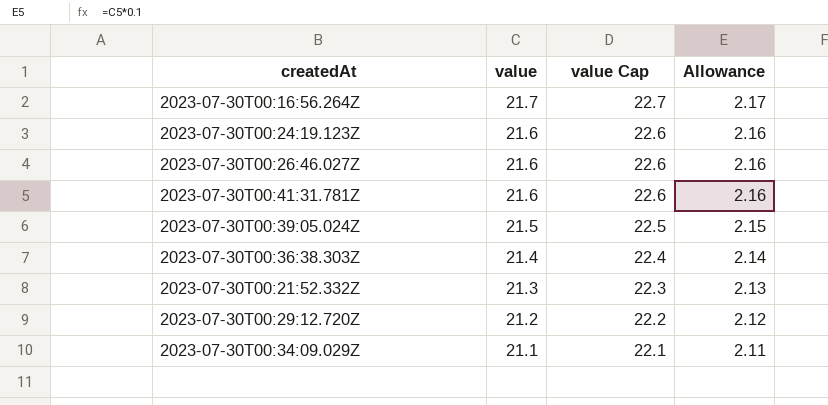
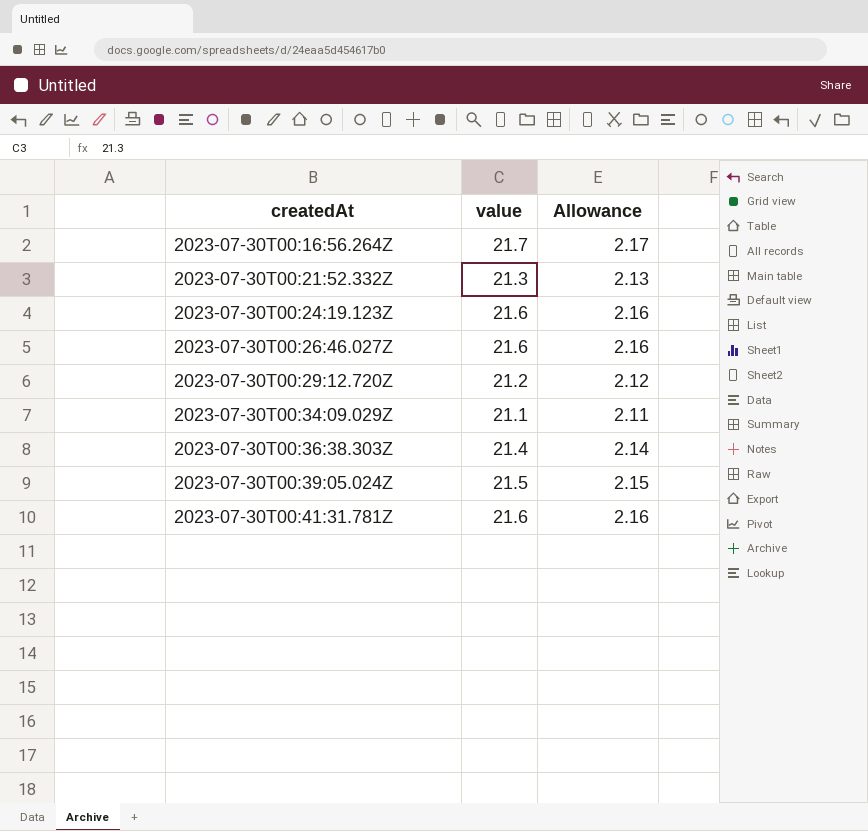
row order: value descending -> createdAt ascending
column value Cap | formula: [value] + 1 -> none

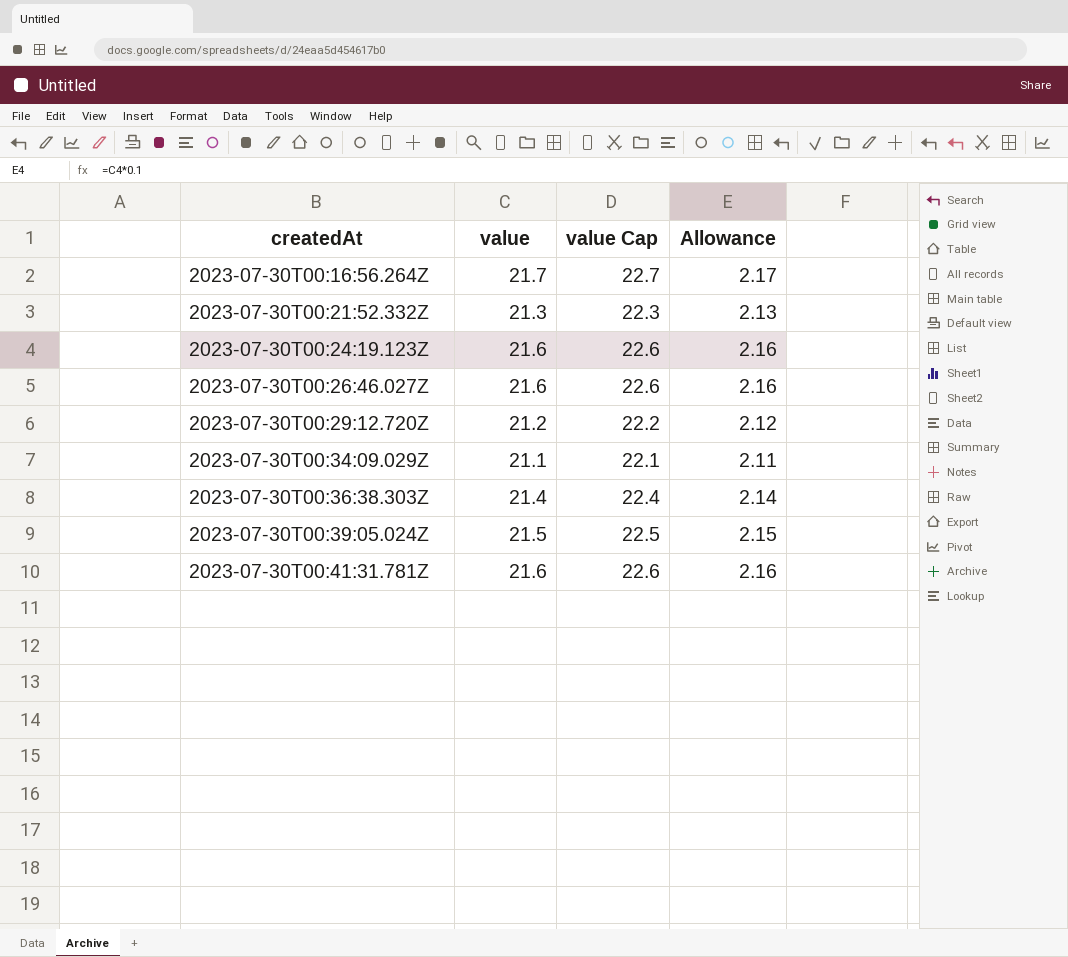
column value Cap | formula: none -> [value] + 1

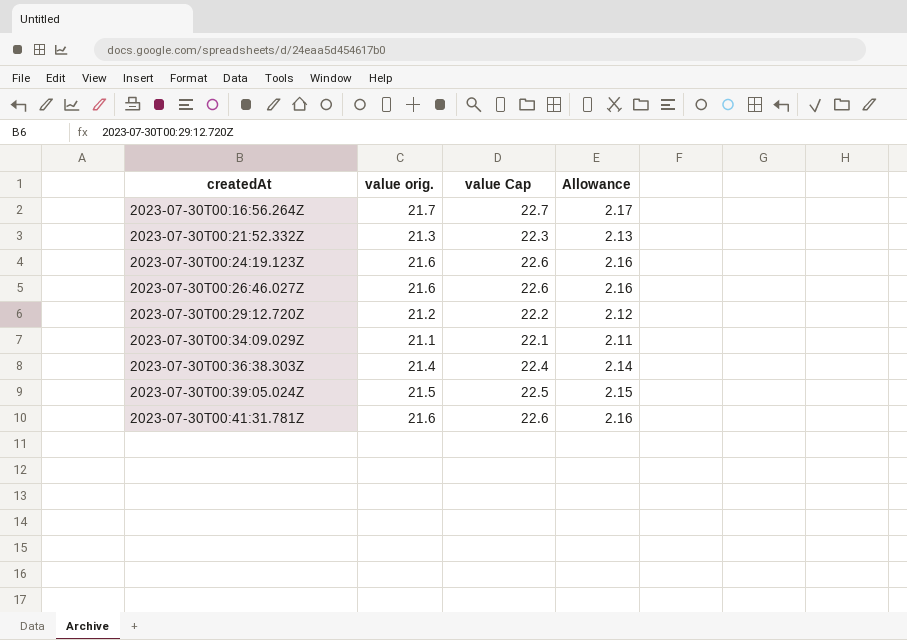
column name: value -> value orig.

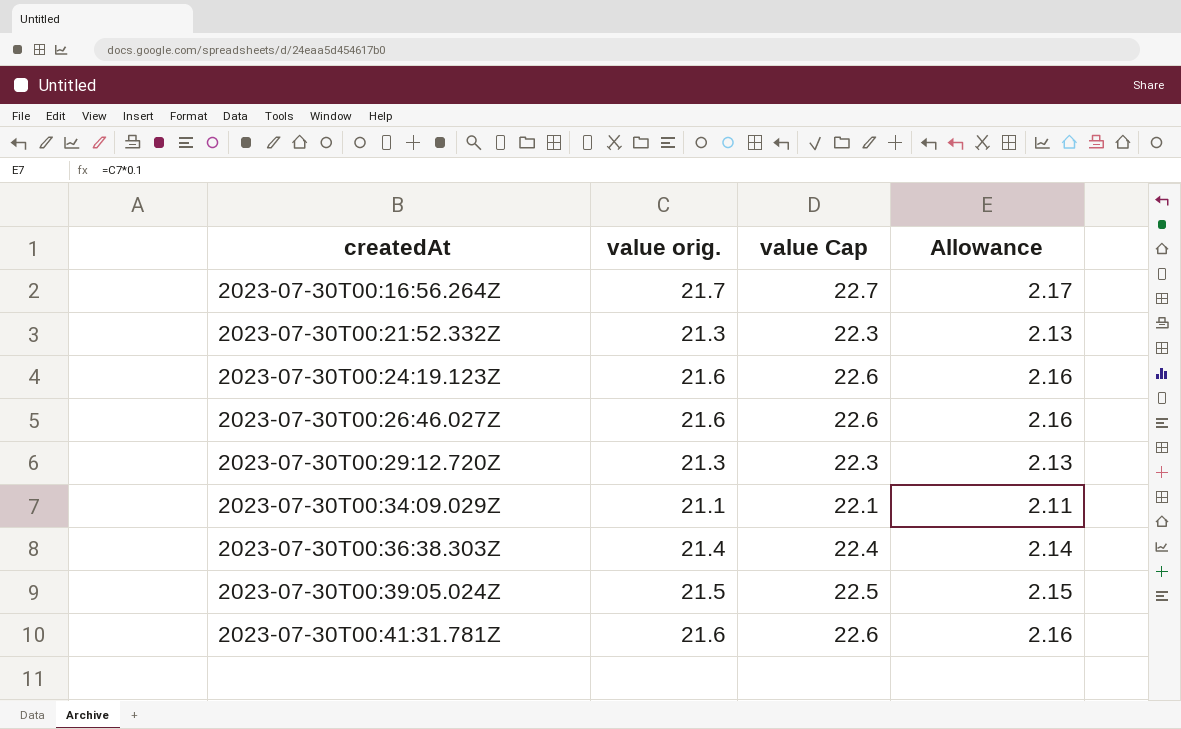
2023-07-30T00:29:12.720Z | value orig.: 21.2 -> 21.3
2023-07-30T00:29:12.720Z | value Cap: 22.2 -> 22.3
2023-07-30T00:29:12.720Z | Allowance: 2.12 -> 2.13

